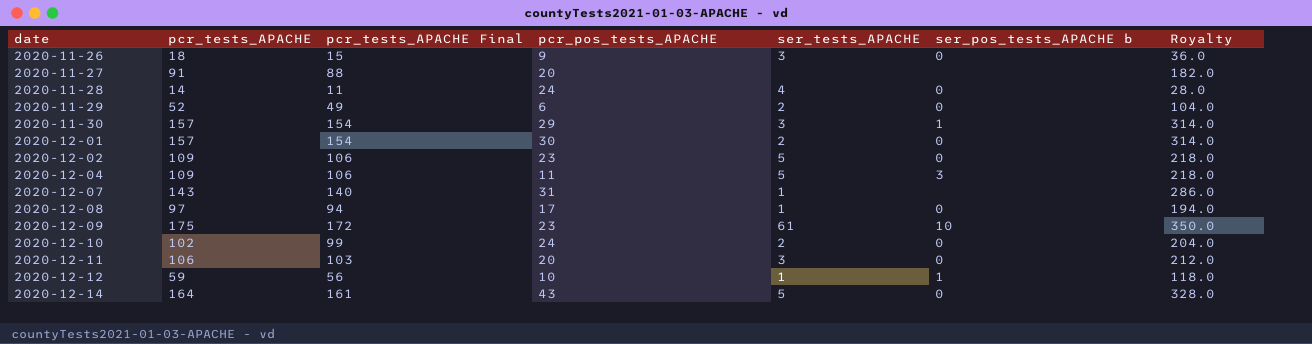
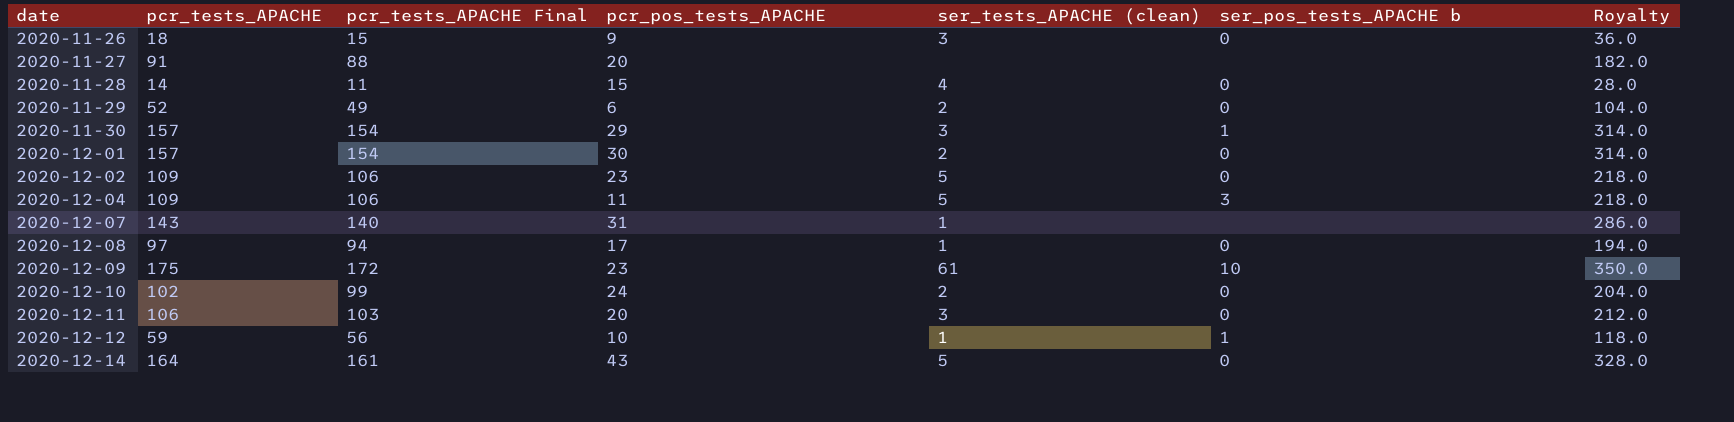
column name: ser_tests_APACHE -> ser_tests_APACHE (clean)
2020-11-28 | pcr_pos_tests_APACHE: 24 -> 15

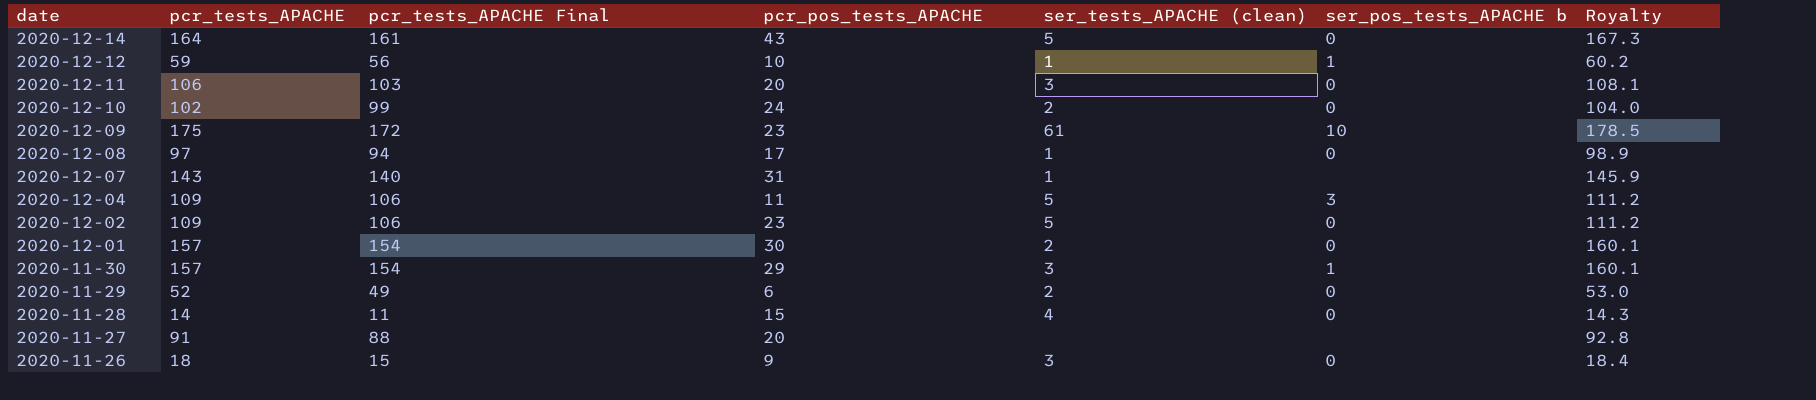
row order: date ascending -> date descending
column Royalty | formula: [pcr_tests_APACHE] * 2 -> [pcr_tests_APACHE] * 1.02

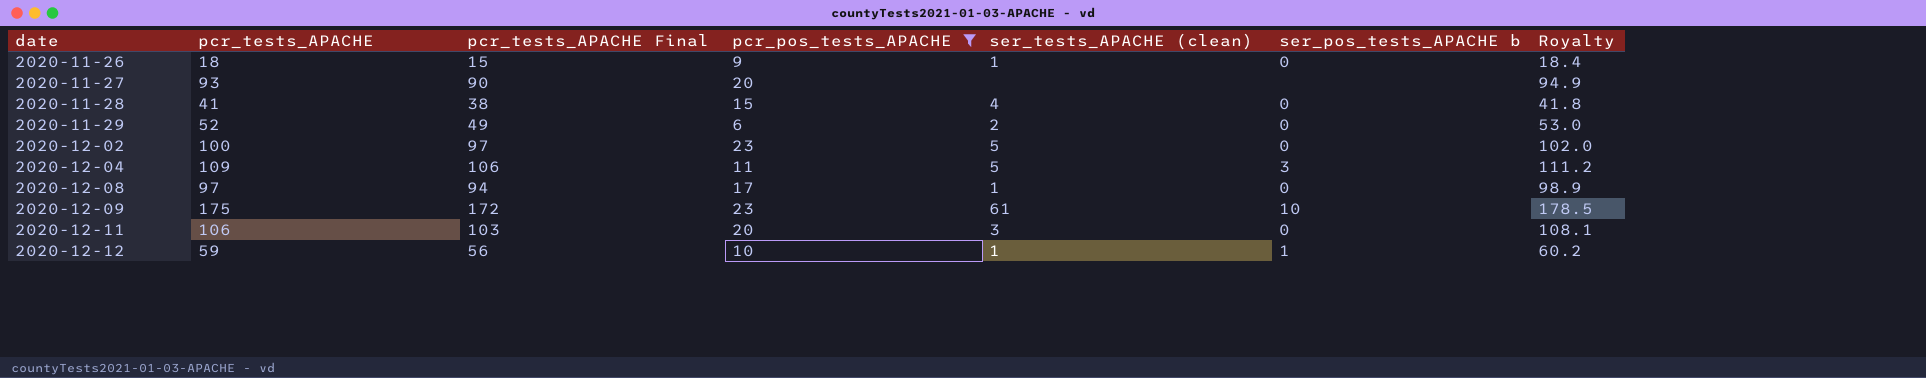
filter: none -> pcr_pos_tests_APACHE <= 23
row order: date descending -> date ascending
2020-11-26 | ser_tests_APACHE (clean): 3 -> 1
2020-11-27 | pcr_tests_APACHE: 91 -> 93
2020-11-27 | pcr_tests_APACHE Final: 88 -> 90
2020-11-27 | Royalty: 92.8 -> 94.9
2020-11-28 | pcr_tests_APACHE: 14 -> 41
2020-11-28 | pcr_tests_APACHE Final: 11 -> 38
2020-11-28 | Royalty: 14.3 -> 41.8
2020-12-02 | pcr_tests_APACHE: 109 -> 100
2020-12-02 | pcr_tests_APACHE Final: 106 -> 97
2020-12-02 | Royalty: 111.2 -> 102.0

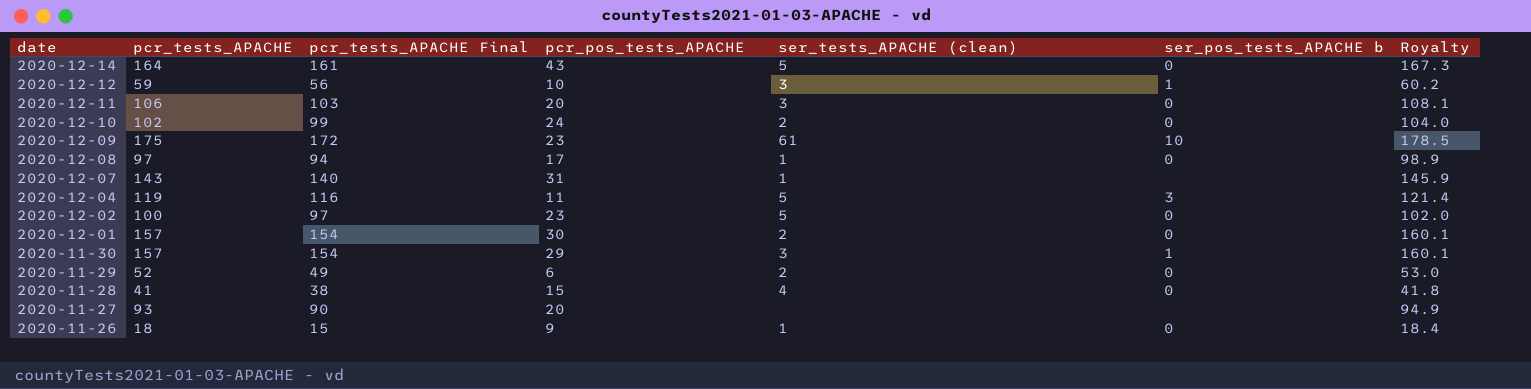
filter: pcr_pos_tests_APACHE <= 23 -> none
row order: date ascending -> date descending
2020-12-12 | ser_tests_APACHE (clean): 1 -> 3
2020-12-04 | pcr_tests_APACHE: 109 -> 119
2020-12-04 | pcr_tests_APACHE Final: 106 -> 116
2020-12-04 | Royalty: 111.2 -> 121.4

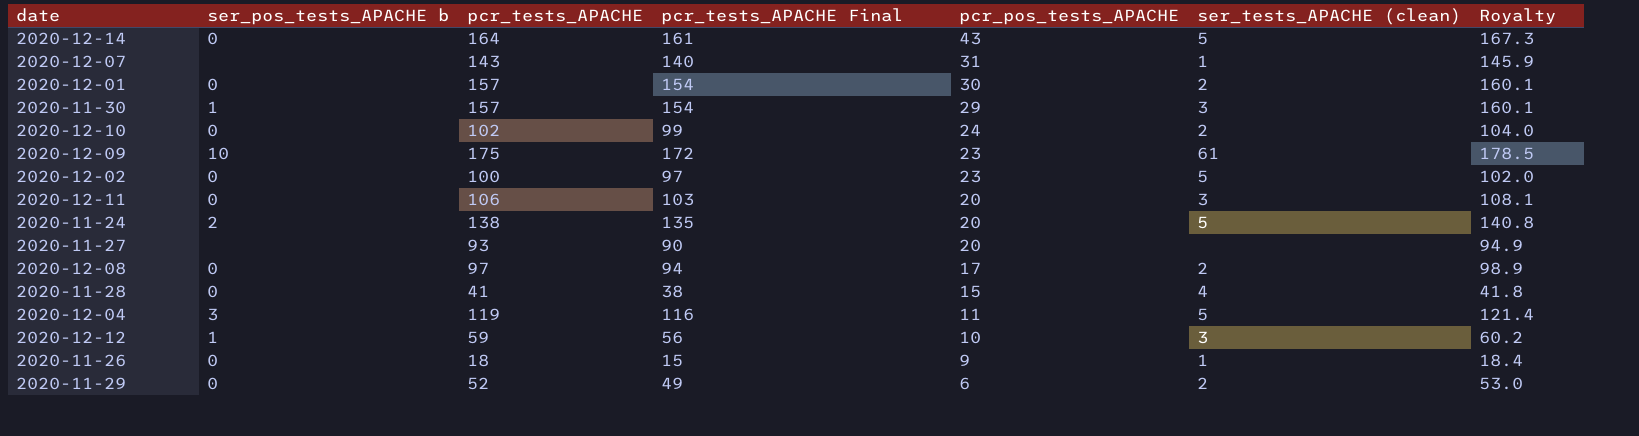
row order: date descending -> pcr_pos_tests_APACHE descending
column ser_pos_tests_APACHE b | position: 6 -> 2
row 2020-11-24: none -> 2 | 138 | 135 | 20 | 5 | 140.8
2020-12-08 | ser_tests_APACHE (clean): 1 -> 2

